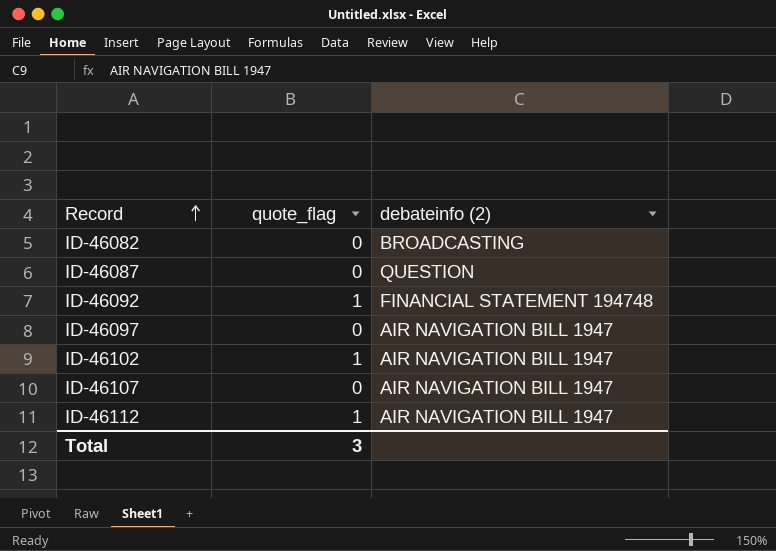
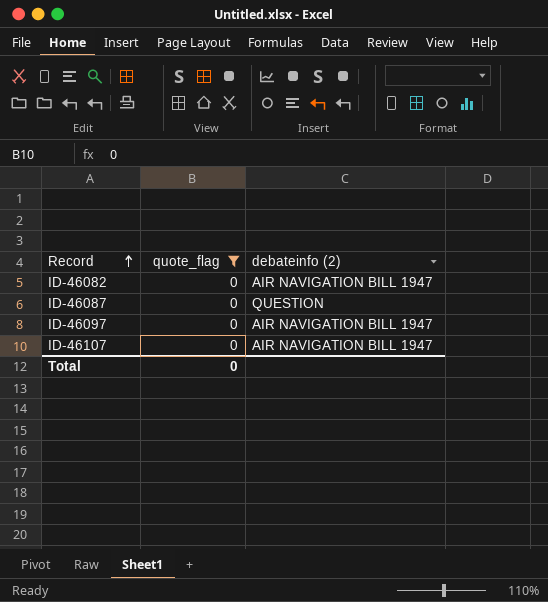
filter: none -> quote_flag = 0
ID-46082 | debateinfo (2): BROADCASTING -> AIR NAVIGATION BILL 1947
Total | quote_flag: 3 -> 0

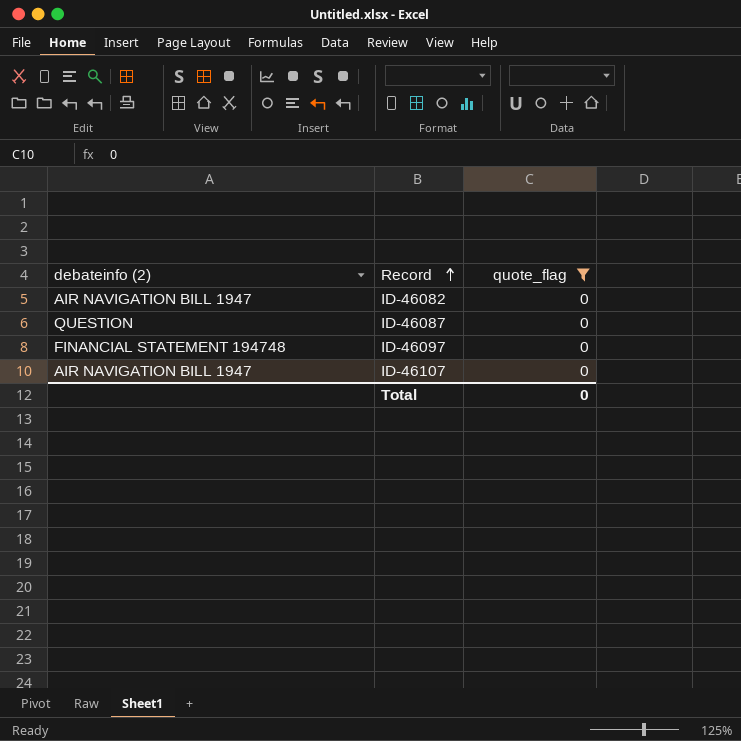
column debateinfo (2) | position: 3 -> 1
ID-46097 | debateinfo (2): AIR NAVIGATION BILL 1947 -> FINANCIAL STATEMENT 194748

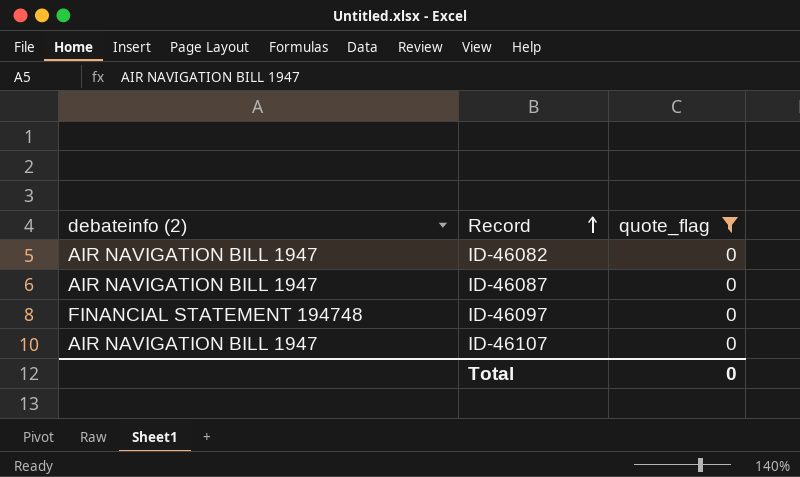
ID-46087 | debateinfo (2): QUESTION -> AIR NAVIGATION BILL 1947

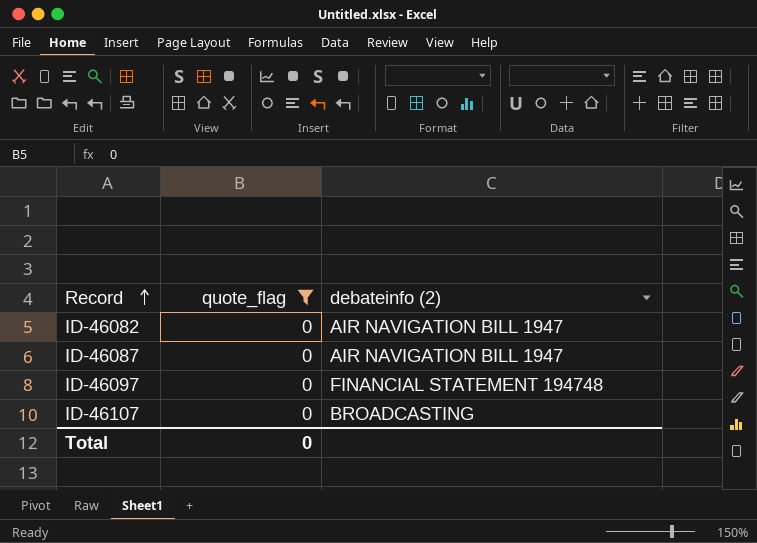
column debateinfo (2) | position: 1 -> 3
ID-46107 | debateinfo (2): AIR NAVIGATION BILL 1947 -> BROADCASTING

